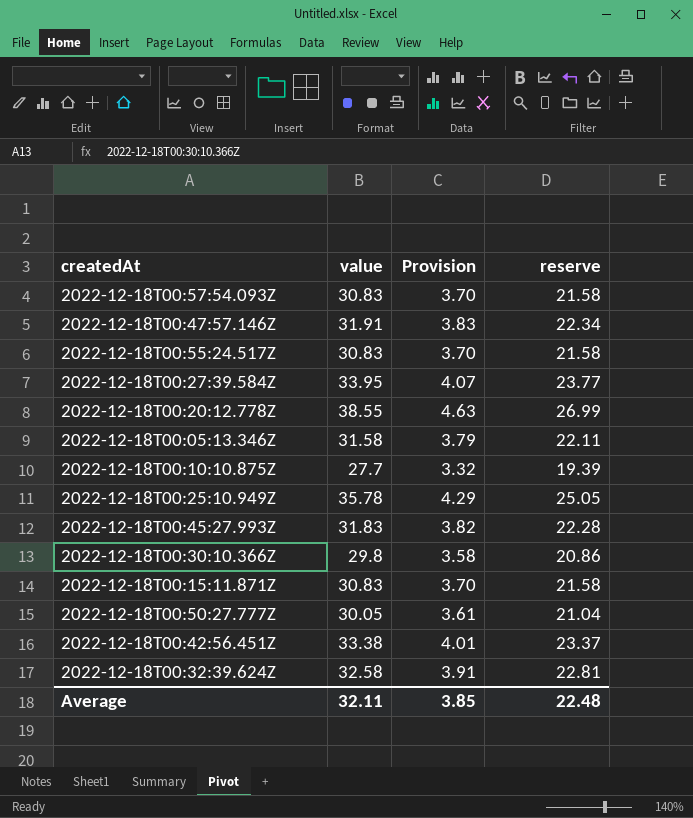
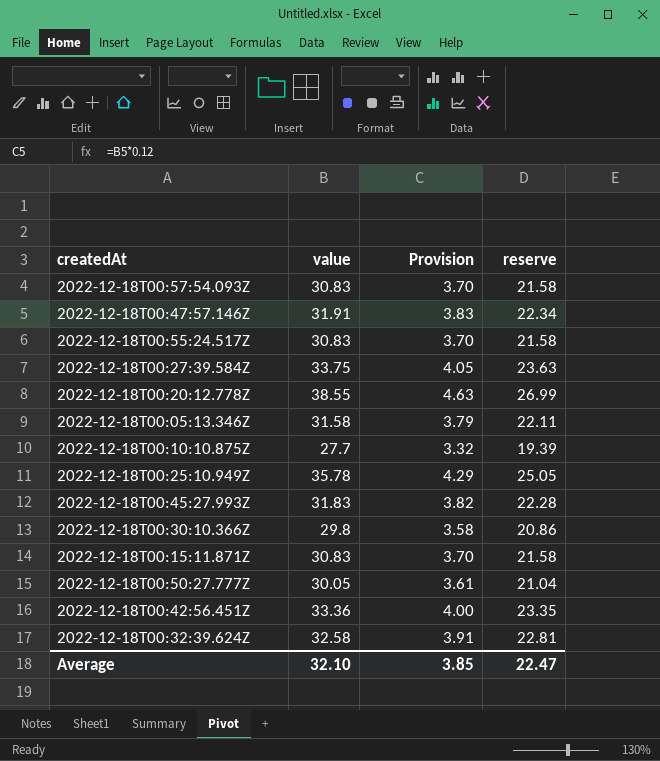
2022-12-18T00:27:39.584Z | value: 33.95 -> 33.75
2022-12-18T00:27:39.584Z | Provision: 4.07 -> 4.05
2022-12-18T00:27:39.584Z | reserve: 23.77 -> 23.63
2022-12-18T00:42:56.451Z | value: 33.38 -> 33.36
2022-12-18T00:42:56.451Z | Provision: 4.01 -> 4.00
2022-12-18T00:42:56.451Z | reserve: 23.37 -> 23.35
Average | value: 32.11 -> 32.10
Average | reserve: 22.48 -> 22.47

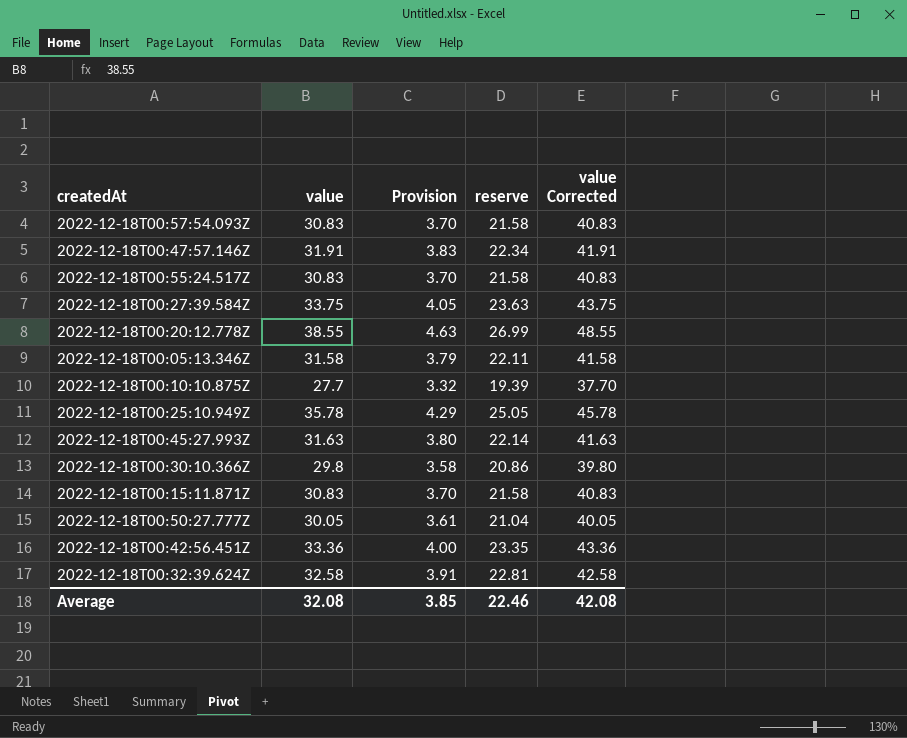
column value Corrected | formula: none -> [value] + 10
2022-12-18T00:45:27.993Z | value: 31.83 -> 31.63
2022-12-18T00:45:27.993Z | Provision: 3.82 -> 3.80
2022-12-18T00:45:27.993Z | reserve: 22.28 -> 22.14
Average | value: 32.10 -> 32.08
Average | reserve: 22.47 -> 22.46

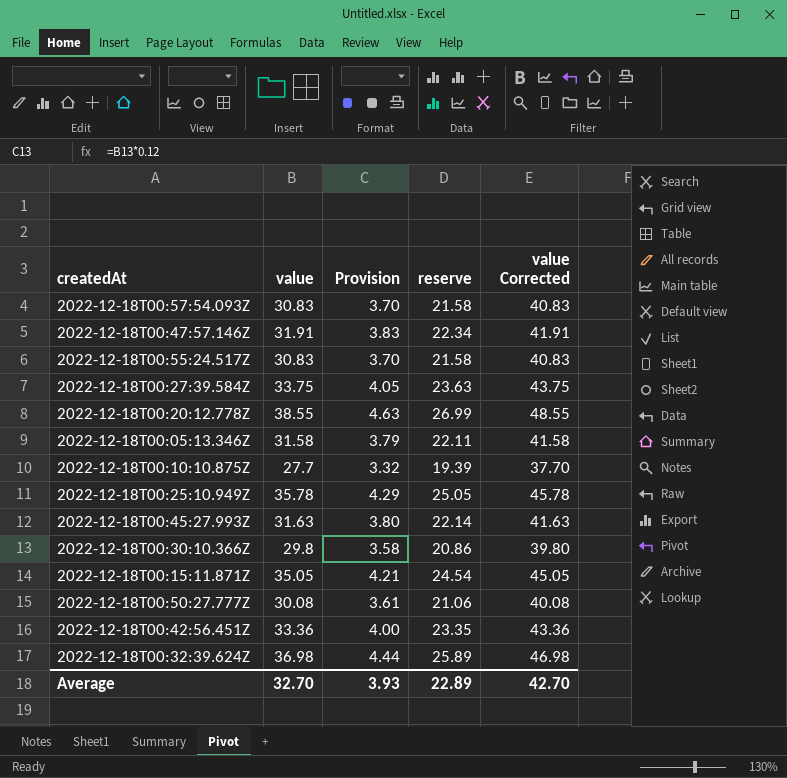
2022-12-18T00:15:11.871Z | value: 30.83 -> 35.05
2022-12-18T00:15:11.871Z | Provision: 3.70 -> 4.21
2022-12-18T00:15:11.871Z | reserve: 21.58 -> 24.54
2022-12-18T00:15:11.871Z | value Corrected: 40.83 -> 45.05
2022-12-18T00:50:27.777Z | value: 30.05 -> 30.08
2022-12-18T00:50:27.777Z | reserve: 21.04 -> 21.06
2022-12-18T00:50:27.777Z | value Corrected: 40.05 -> 40.08
2022-12-18T00:32:39.624Z | value: 32.58 -> 36.98
2022-12-18T00:32:39.624Z | Provision: 3.91 -> 4.44
2022-12-18T00:32:39.624Z | reserve: 22.81 -> 25.89
2022-12-18T00:32:39.624Z | value Corrected: 42.58 -> 46.98
Average | value: 32.08 -> 32.70
Average | Provision: 3.85 -> 3.93
Average | reserve: 22.46 -> 22.89
Average | value Corrected: 42.08 -> 42.70

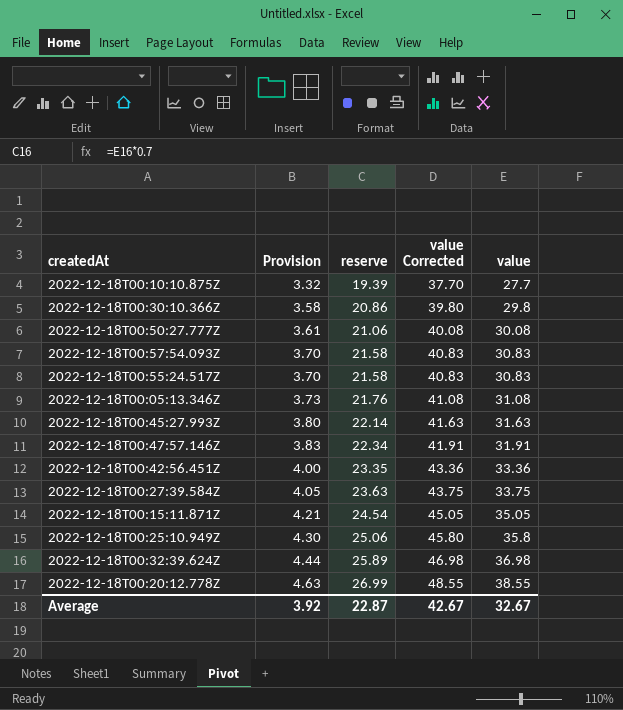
row order: none -> Provision ascending
column value | position: 2 -> 5
2022-12-18T00:05:13.346Z | Provision: 3.79 -> 3.73
2022-12-18T00:05:13.346Z | reserve: 22.11 -> 21.76
2022-12-18T00:05:13.346Z | value Corrected: 41.58 -> 41.08
2022-12-18T00:05:13.346Z | value: 31.58 -> 31.08
2022-12-18T00:25:10.949Z | Provision: 4.29 -> 4.30
2022-12-18T00:25:10.949Z | reserve: 25.05 -> 25.06
2022-12-18T00:25:10.949Z | value Corrected: 45.78 -> 45.80
2022-12-18T00:25:10.949Z | value: 35.78 -> 35.8
Average | Provision: 3.93 -> 3.92
Average | reserve: 22.89 -> 22.87
Average | value Corrected: 42.70 -> 42.67
Average | value: 32.70 -> 32.67

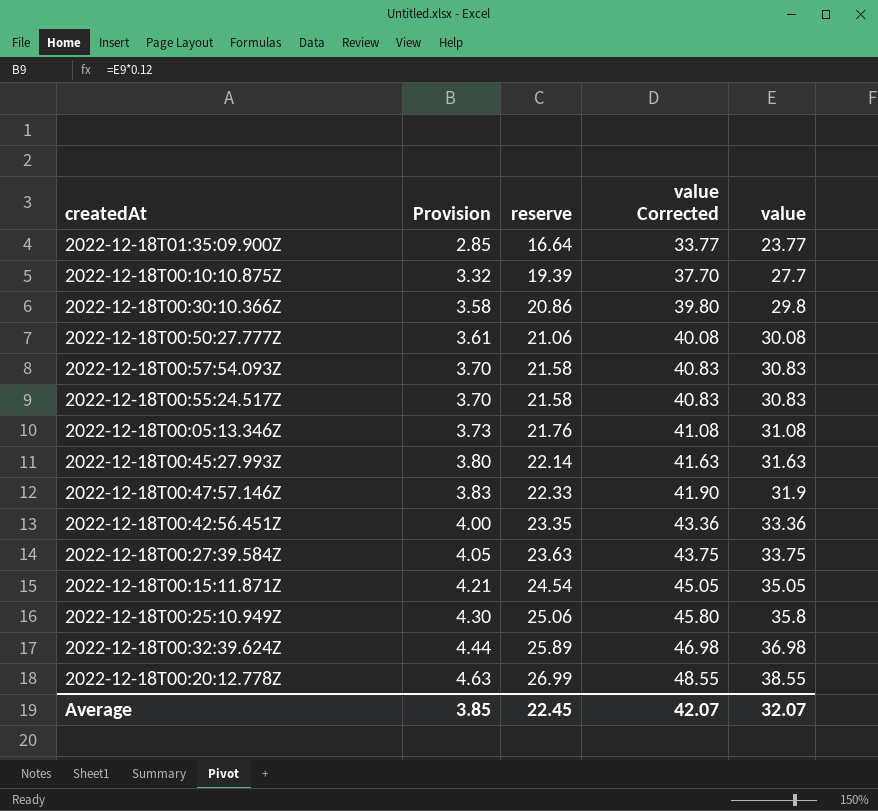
row 2022-12-18T01:35:09.900Z: none -> 2.85 | 16.64 | 33.77 | 23.77
2022-12-18T00:47:57.146Z | reserve: 22.34 -> 22.33
2022-12-18T00:47:57.146Z | value Corrected: 41.91 -> 41.90
2022-12-18T00:47:57.146Z | value: 31.91 -> 31.9
Average | Provision: 3.92 -> 3.85
Average | reserve: 22.87 -> 22.45
Average | value Corrected: 42.67 -> 42.07
Average | value: 32.67 -> 32.07

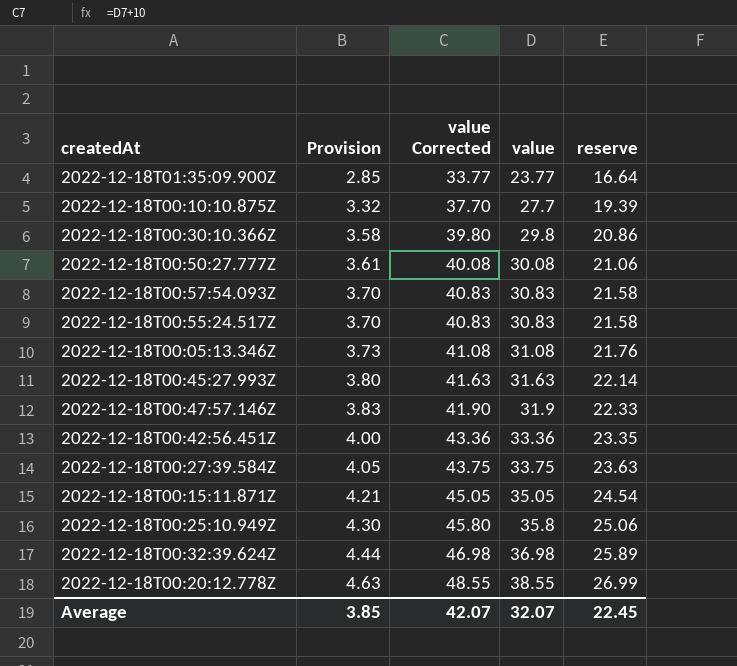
column reserve | position: 3 -> 5

